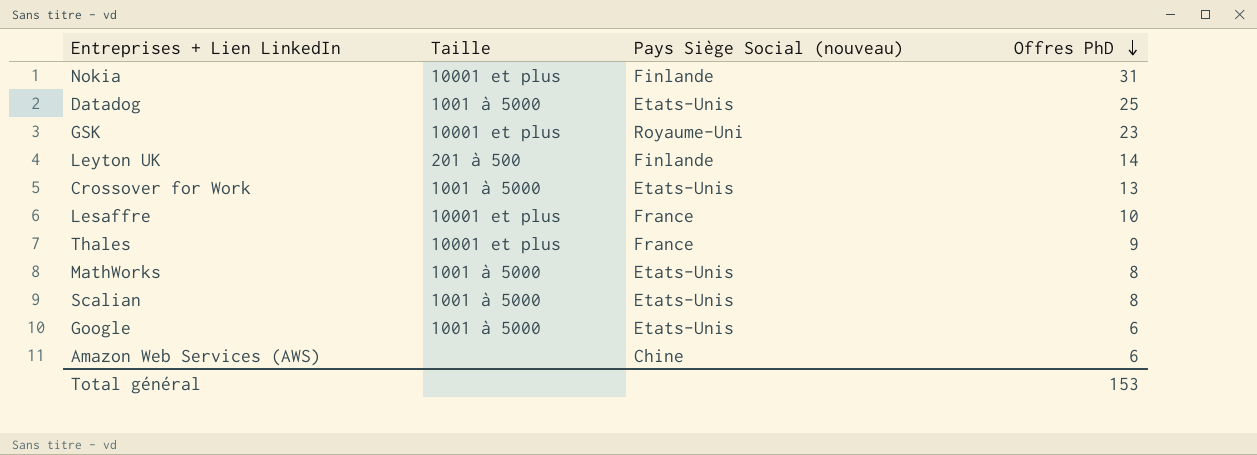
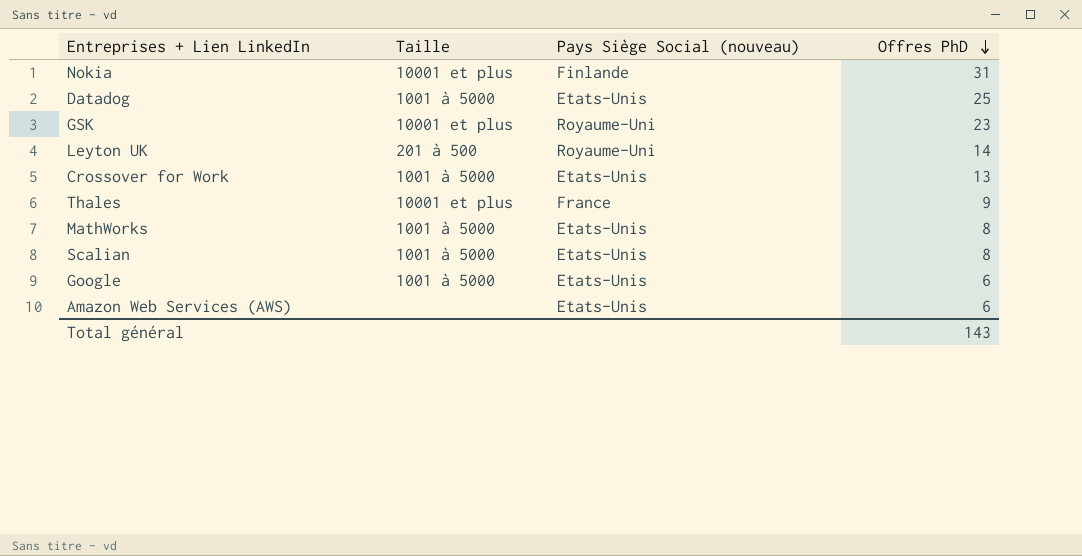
row Lesaffre: 10001 et plus | France | 10 -> none
Leyton UK | Pays Siège Social (nouveau): Finlande -> Royaume-Uni
Amazon Web Services (AWS) | Pays Siège Social (nouveau): Chine -> Etats-Unis
Total général | Offres PhD: 153 -> 143

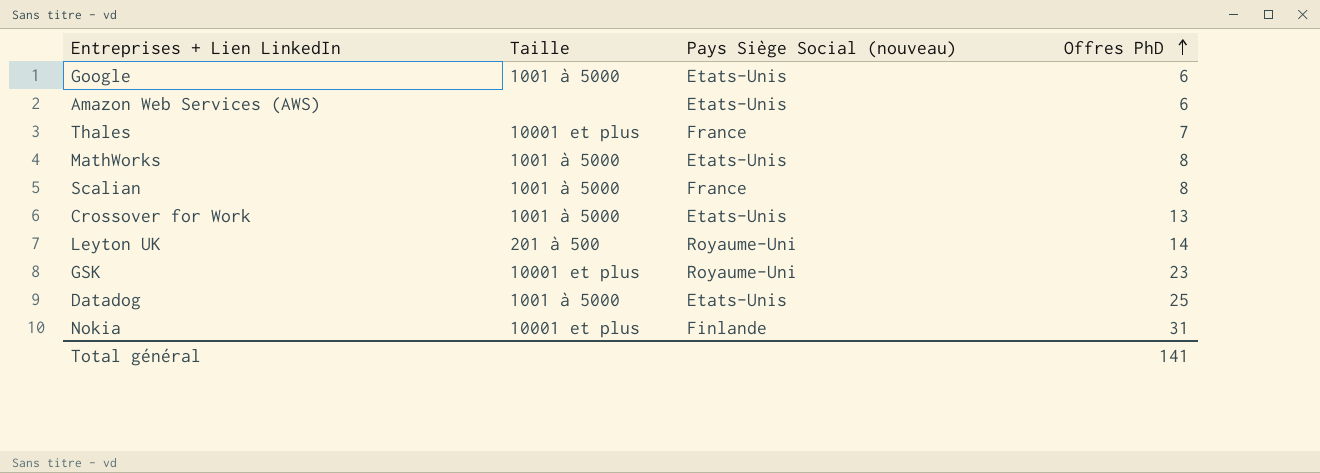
row order: Offres PhD descending -> Offres PhD ascending
Thales | Offres PhD: 9 -> 7
Scalian | Pays Siège Social (nouveau): Etats-Unis -> France
Total général | Offres PhD: 143 -> 141

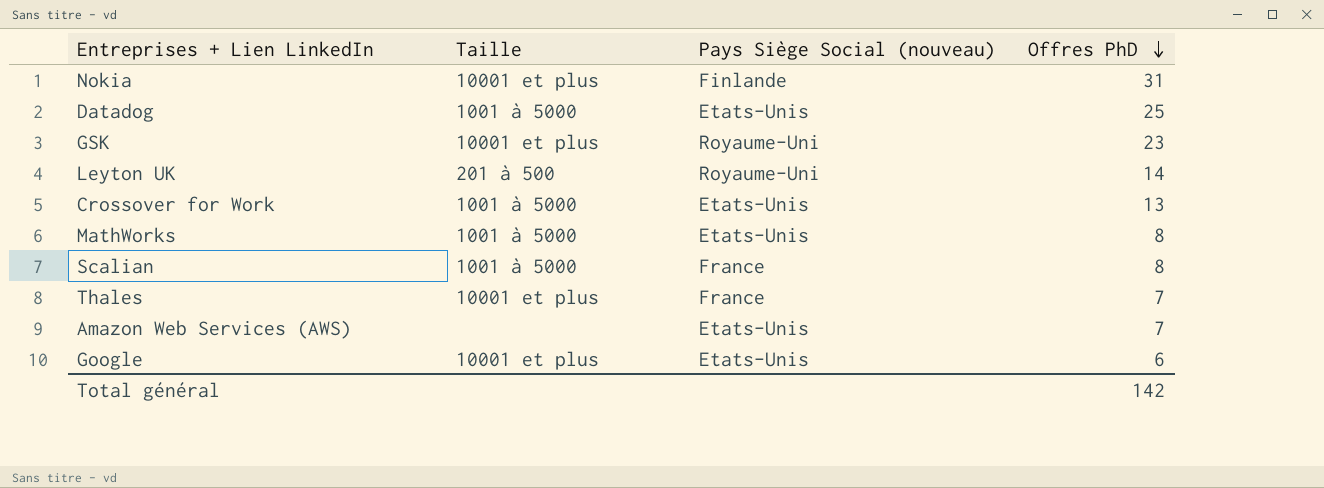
row order: Offres PhD ascending -> Offres PhD descending
Amazon Web Services (AWS) | Offres PhD: 6 -> 7
Google | Taille: 1001 à 5000 -> 10001 et plus
Total général | Offres PhD: 141 -> 142

